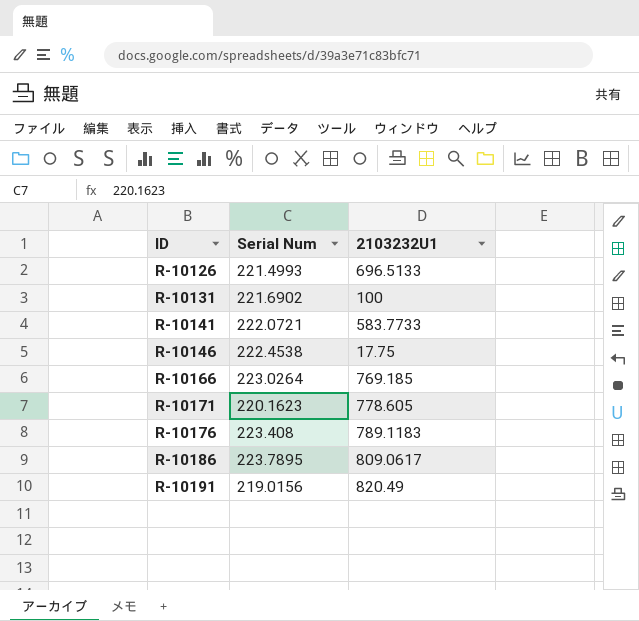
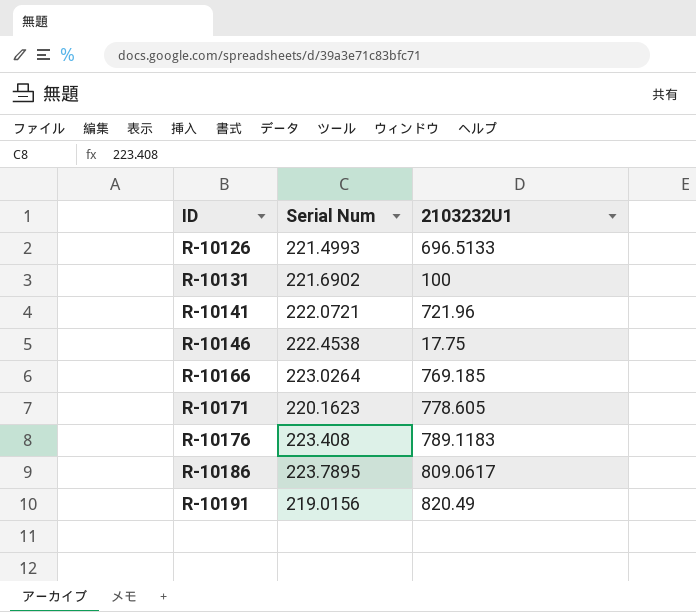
R-10141 | 2103232U1: 583.7733 -> 721.96

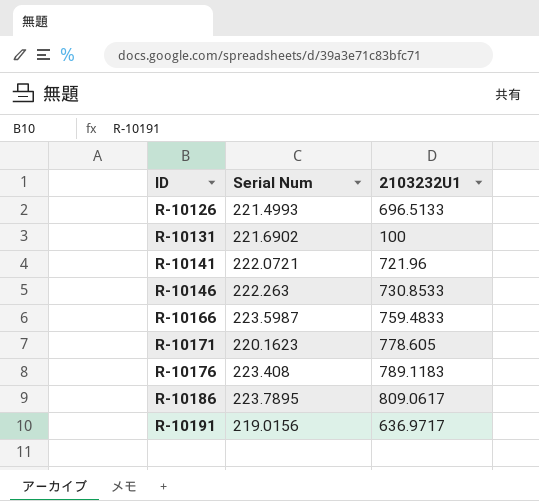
R-10146 | Serial Num: 222.4538 -> 222.263
R-10146 | 2103232U1: 17.75 -> 730.8533
R-10166 | Serial Num: 223.0264 -> 223.5987
R-10166 | 2103232U1: 769.185 -> 759.4833
R-10191 | 2103232U1: 820.49 -> 636.9717

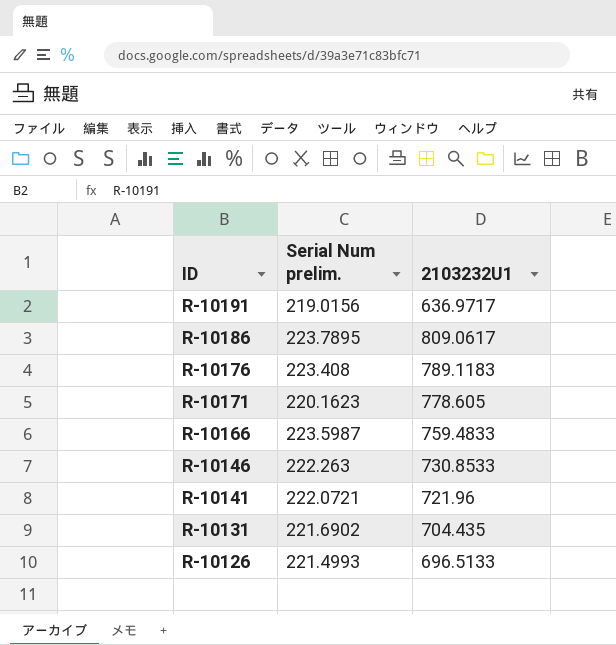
row order: ID ascending -> ID descending
column name: Serial Num -> Serial Num prelim.
R-10131 | 2103232U1: 100 -> 704.435

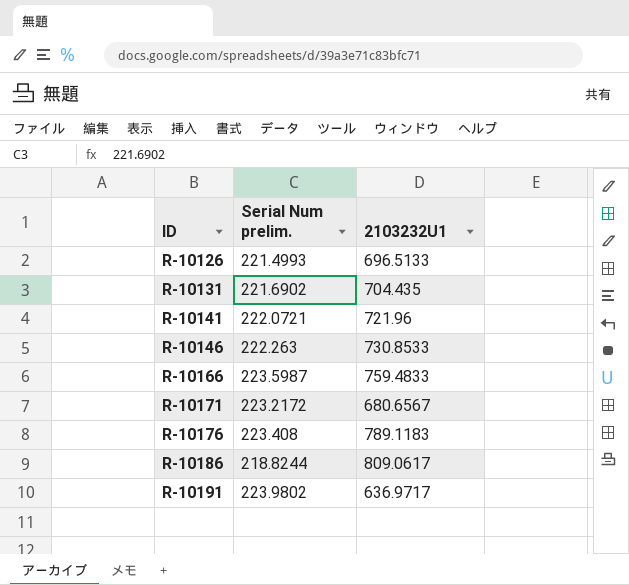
row order: ID descending -> ID ascending
R-10171 | Serial Num prelim.: 220.1623 -> 223.2172
R-10171 | 2103232U1: 778.605 -> 680.6567
R-10186 | Serial Num prelim.: 223.7895 -> 218.8244
R-10191 | Serial Num prelim.: 219.0156 -> 223.9802

